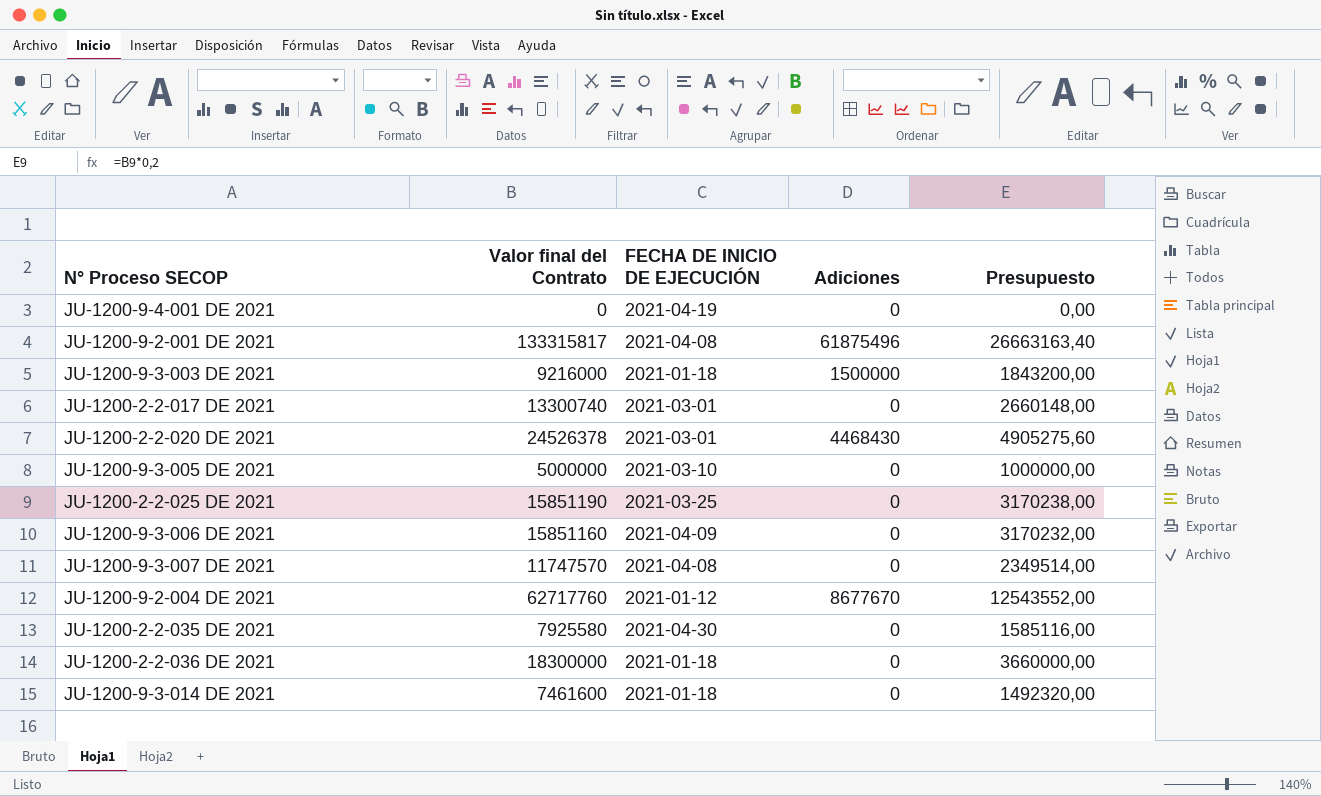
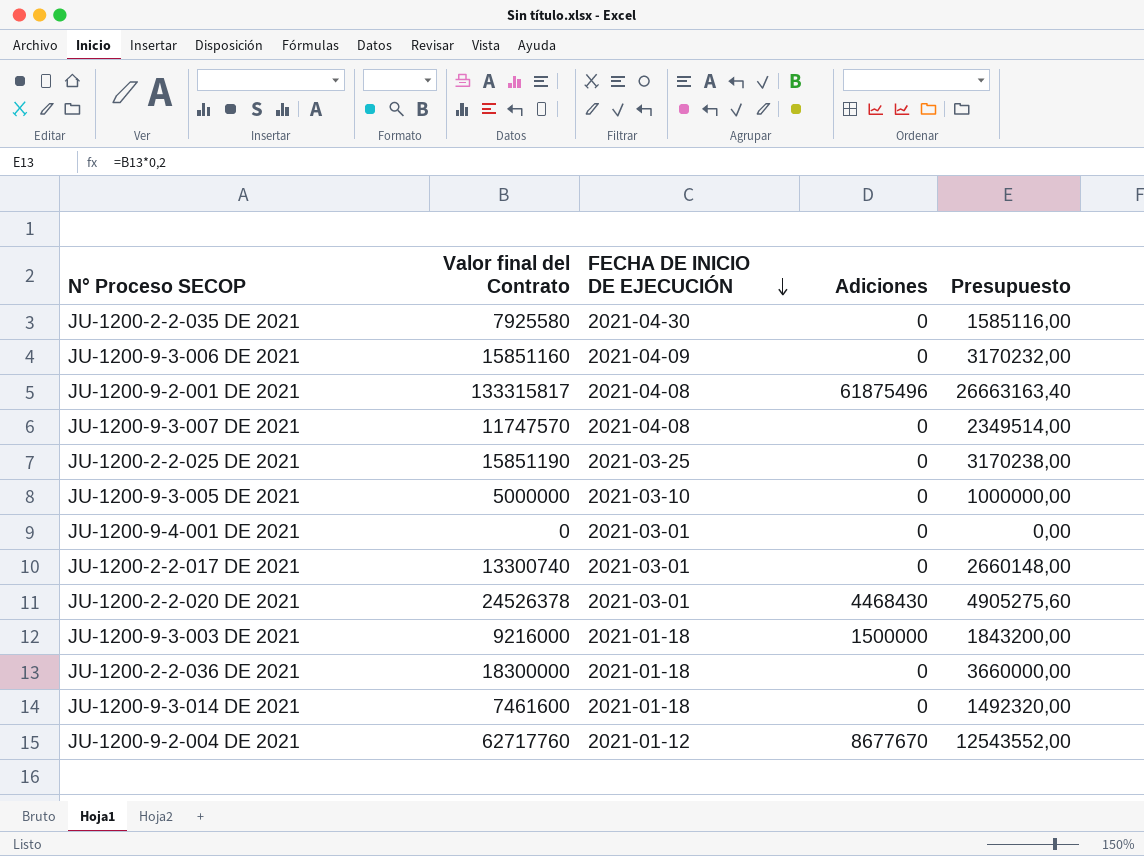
row order: none -> FECHA DE INICIO DE EJECUCIÓN descending
JU-1200-9-4-001 DE 2021 | FECHA DE INICIO DE EJECUCIÓN: 2021-04-19 -> 2021-03-01

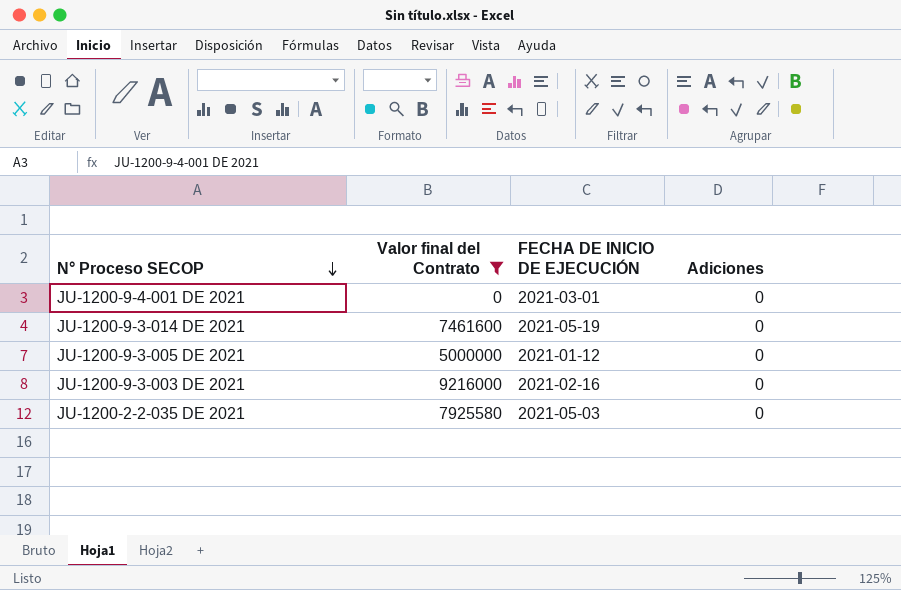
filter: none -> Valor final del Contrato <= 9216000
row order: FECHA DE INICIO DE EJECUCIÓN descending -> N° Proceso SECOP descending
column Presupuesto | formula: [Valor final del Contrato] * 0,2 -> none
JU-1200-9-3-014 DE 2021 | FECHA DE INICIO DE EJECUCIÓN: 2021-01-18 -> 2021-05-19
JU-1200-9-3-005 DE 2021 | FECHA DE INICIO DE EJECUCIÓN: 2021-03-10 -> 2021-01-12
JU-1200-9-3-003 DE 2021 | FECHA DE INICIO DE EJECUCIÓN: 2021-01-18 -> 2021-02-16
JU-1200-9-3-003 DE 2021 | Adiciones: 1500000 -> 0
JU-1200-2-2-035 DE 2021 | FECHA DE INICIO DE EJECUCIÓN: 2021-04-30 -> 2021-05-03

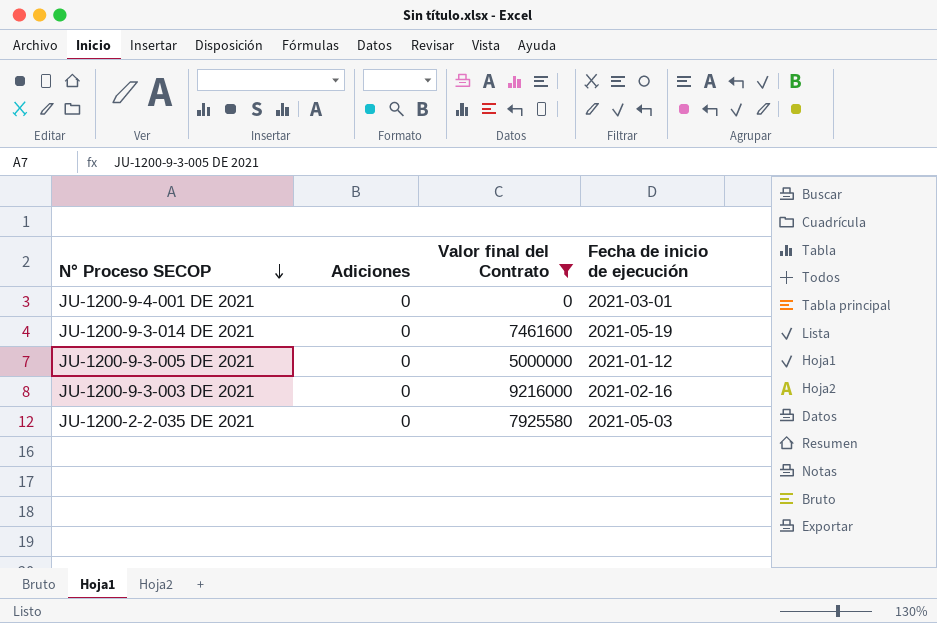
column Adiciones | position: 4 -> 2
column name: FECHA DE INICIO DE EJECUCIÓN -> Fecha de inicio de ejecución

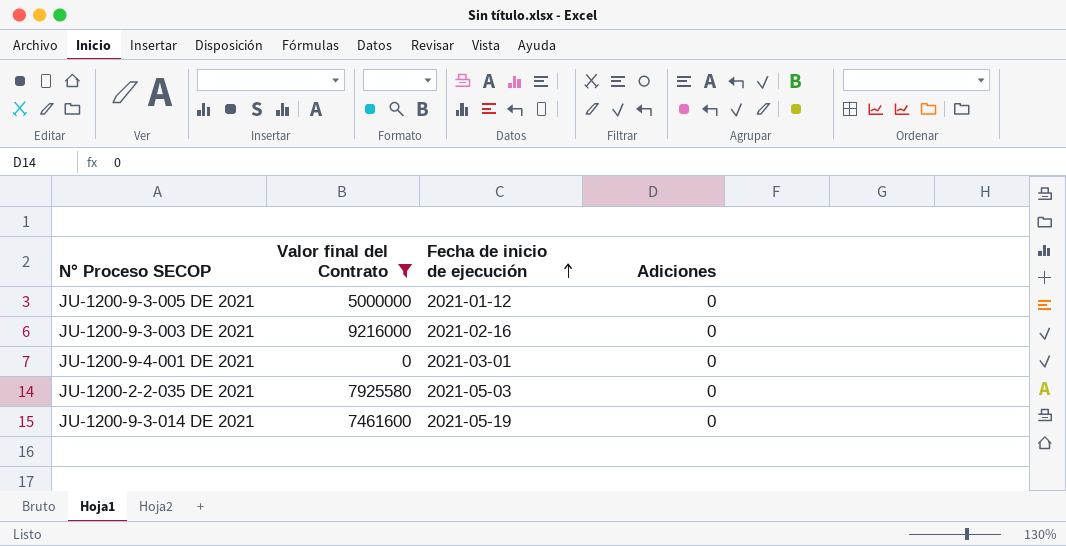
row order: N° Proceso SECOP descending -> Fecha de inicio de ejecución ascending
column Adiciones | position: 2 -> 4

